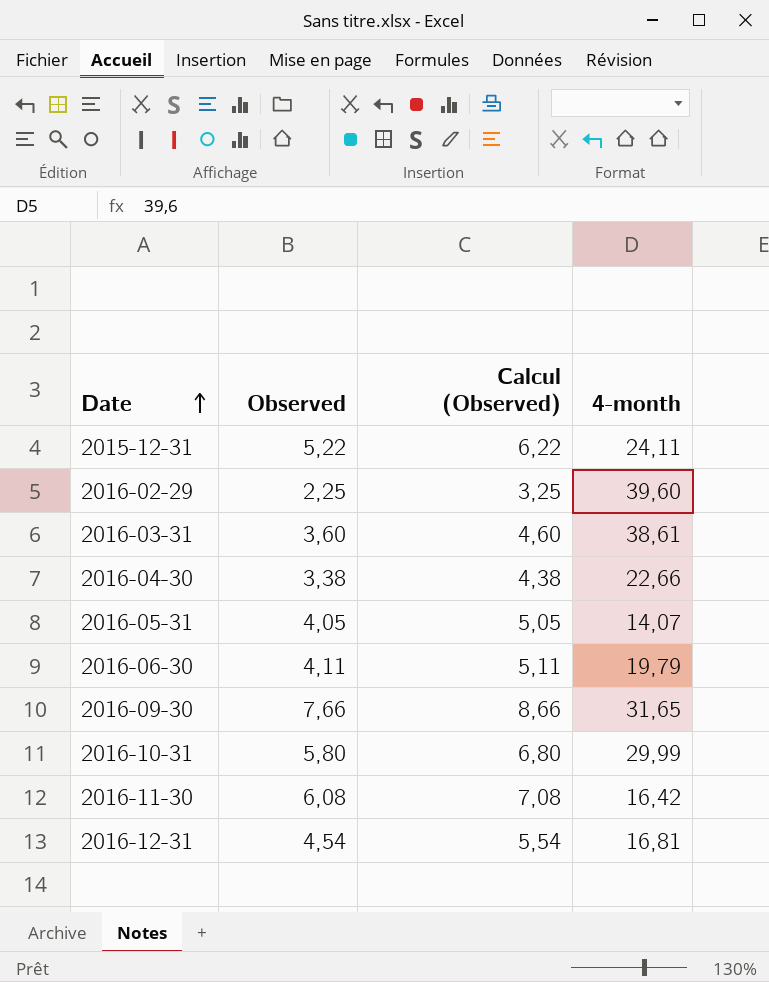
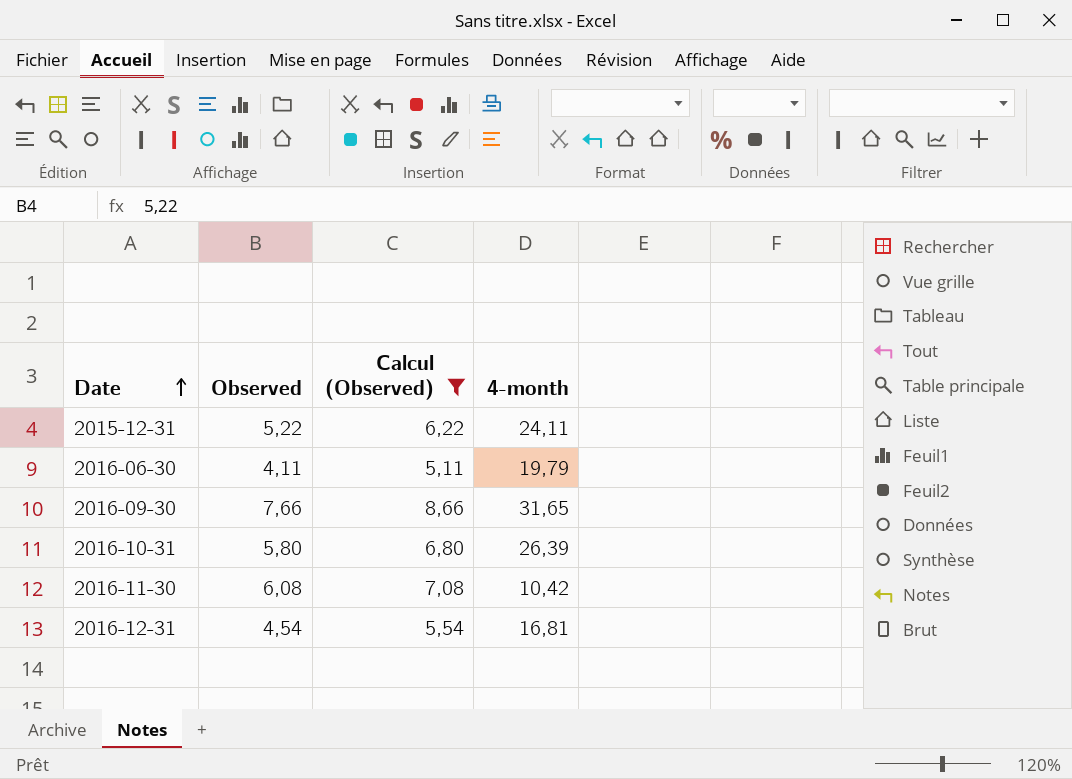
filter: none -> Calcul (Observed) >= 5,11
2016-10-31 | 4-month: 29,99 -> 26,39
2016-11-30 | 4-month: 16,42 -> 10,42

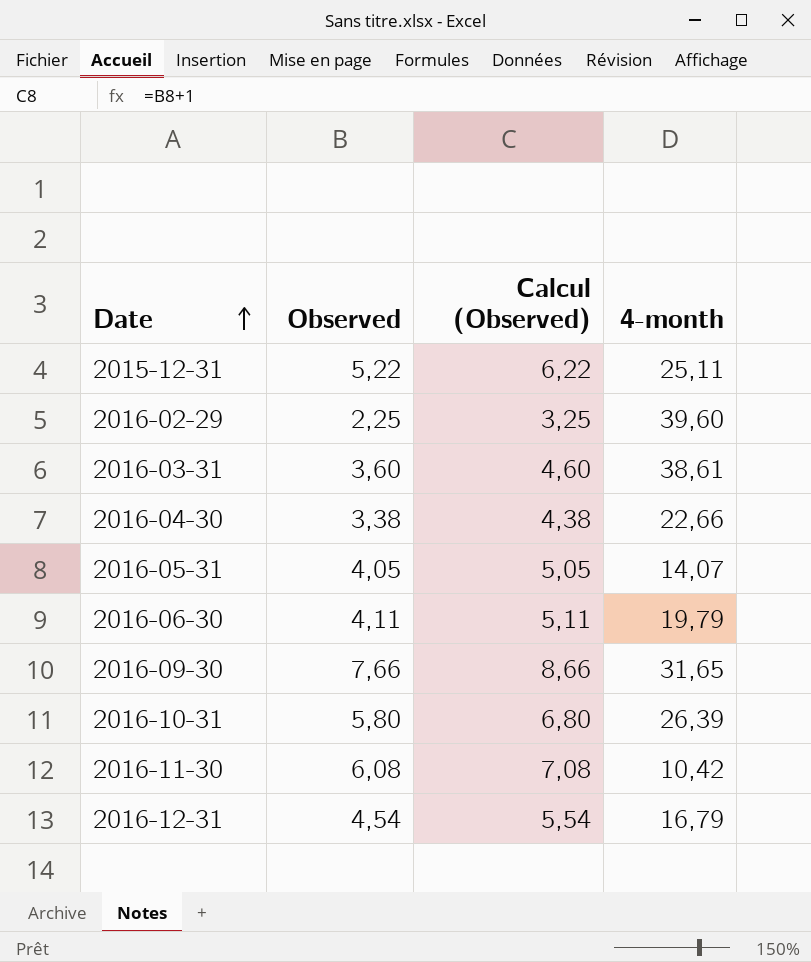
filter: Calcul (Observed) >= 5,11 -> none
2015-12-31 | 4-month: 24,11 -> 25,11
2016-12-31 | 4-month: 16,81 -> 16,79

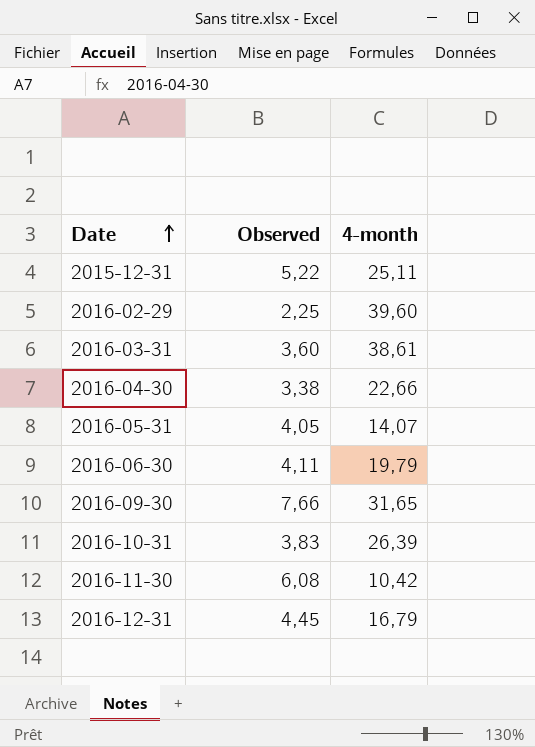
column Calcul (Observed) | formula: [Observed] + 1 -> none
2016-10-31 | Observed: 5,80 -> 3,83
2016-12-31 | Observed: 4,54 -> 4,45

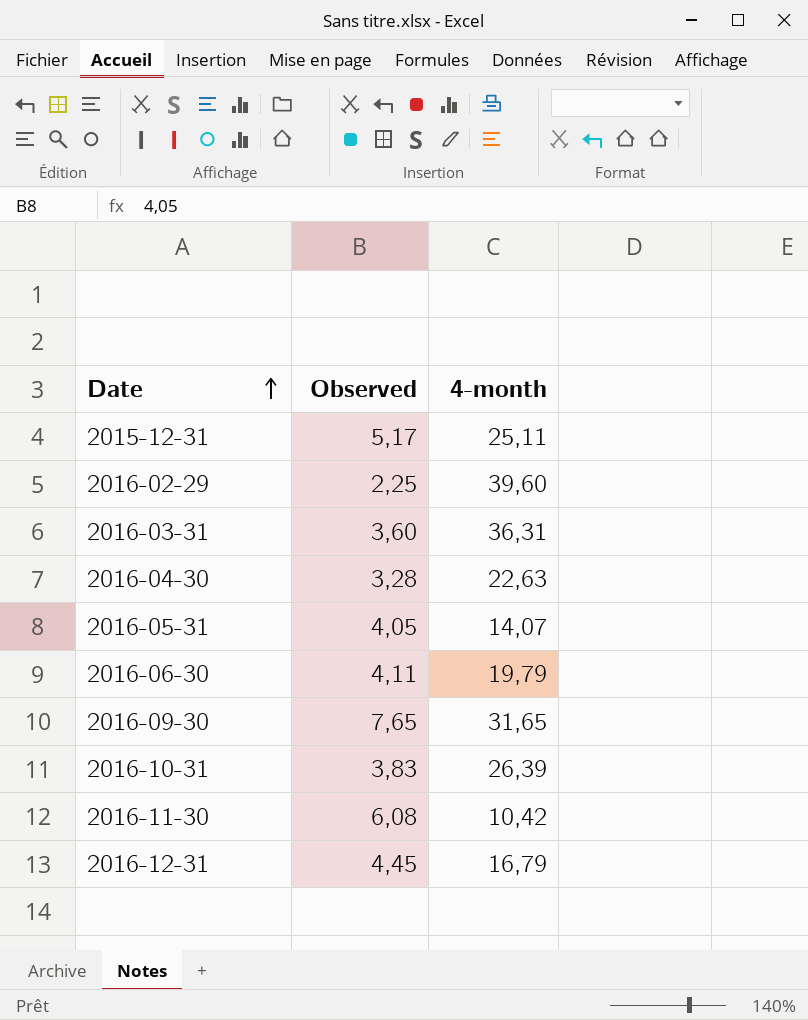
2015-12-31 | Observed: 5,22 -> 5,17
2016-03-31 | 4-month: 38,61 -> 36,31
2016-04-30 | Observed: 3,38 -> 3,28
2016-04-30 | 4-month: 22,66 -> 22,63
2016-09-30 | Observed: 7,66 -> 7,65

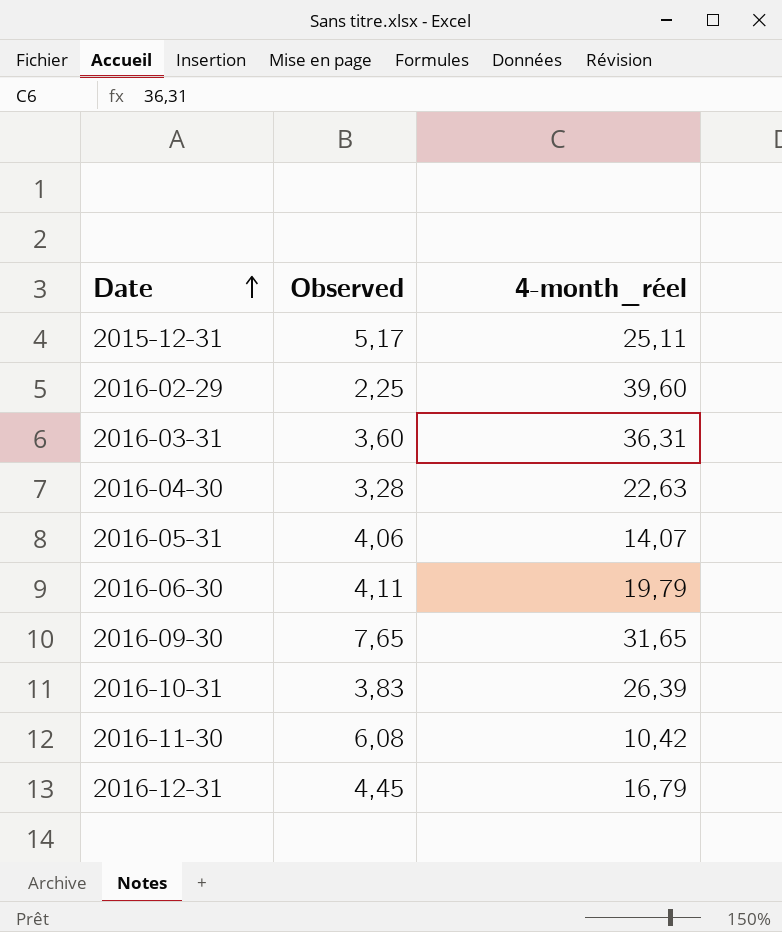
column name: 4-month -> 4-month_réel
2016-05-31 | Observed: 4,05 -> 4,06

